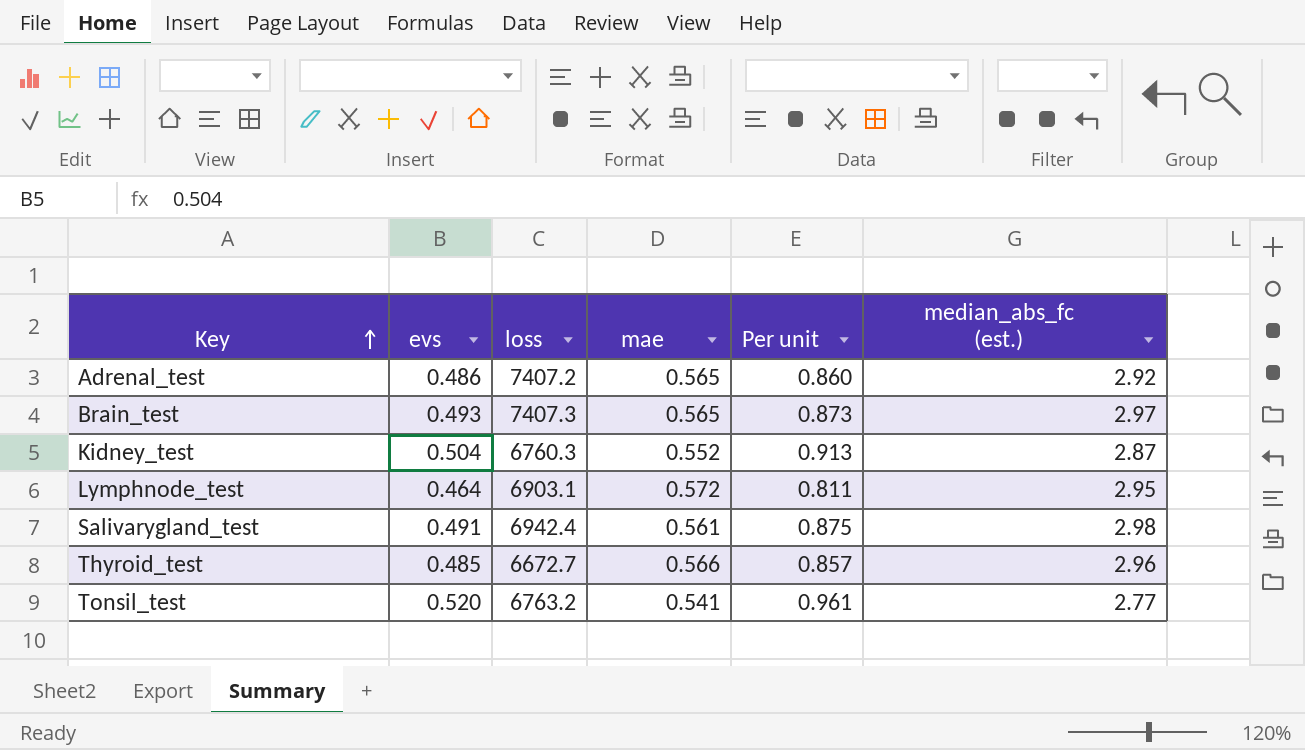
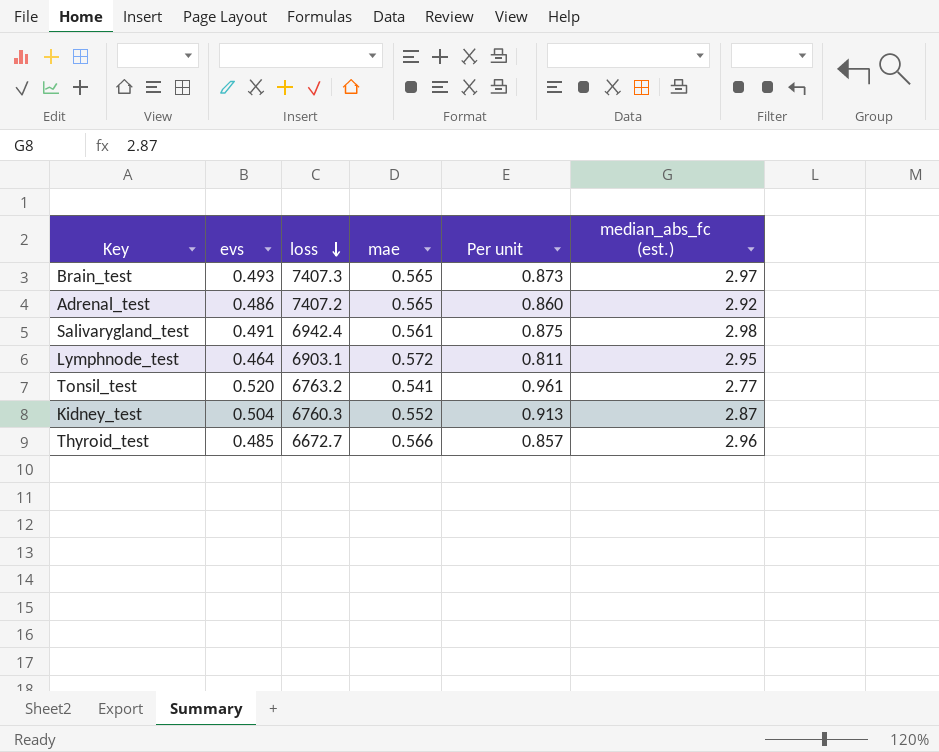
row order: Key ascending -> loss descending

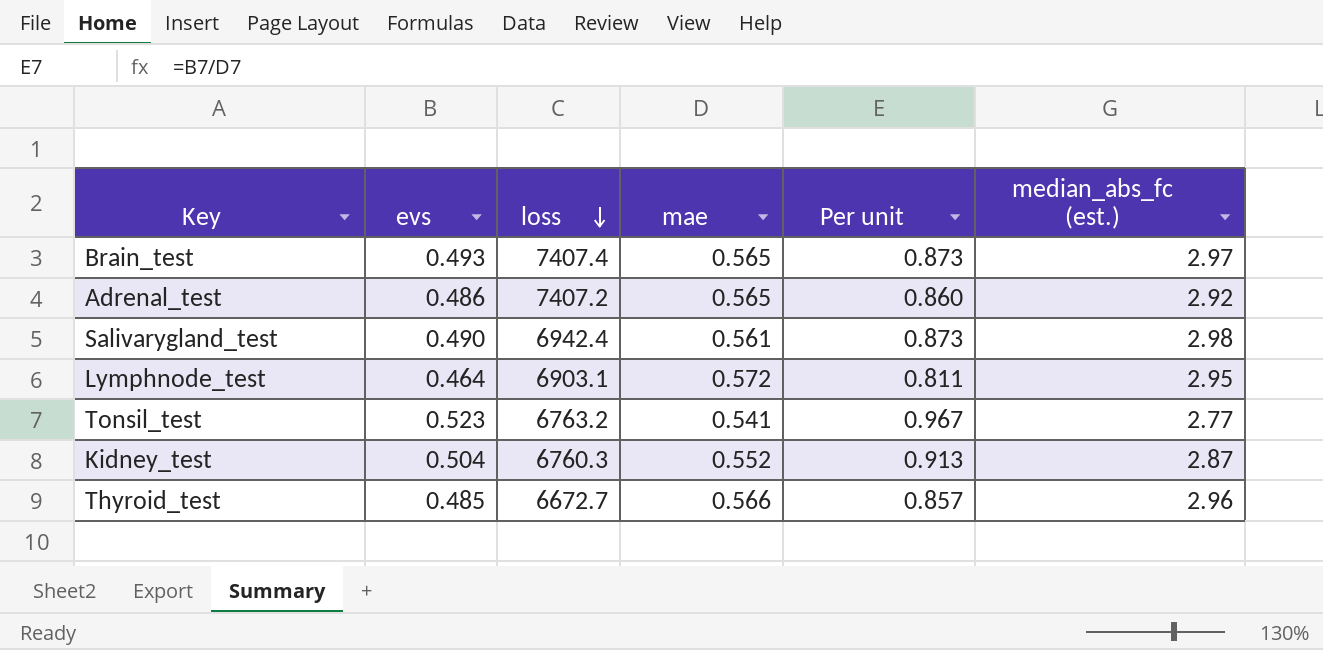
Brain_test | loss: 7407.3 -> 7407.4
Salivarygland_test | evs: 0.491 -> 0.490
Salivarygland_test | Per unit: 0.875 -> 0.873
Tonsil_test | evs: 0.520 -> 0.523
Tonsil_test | Per unit: 0.961 -> 0.967

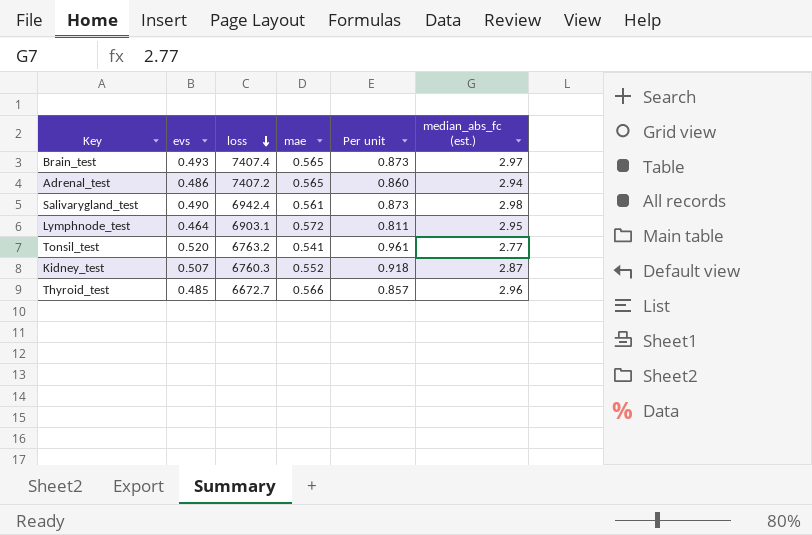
Adrenal_test | median_abs_fc (est.): 2.92 -> 2.94
Tonsil_test | evs: 0.523 -> 0.520
Tonsil_test | Per unit: 0.967 -> 0.961
Kidney_test | evs: 0.504 -> 0.507
Kidney_test | Per unit: 0.913 -> 0.918

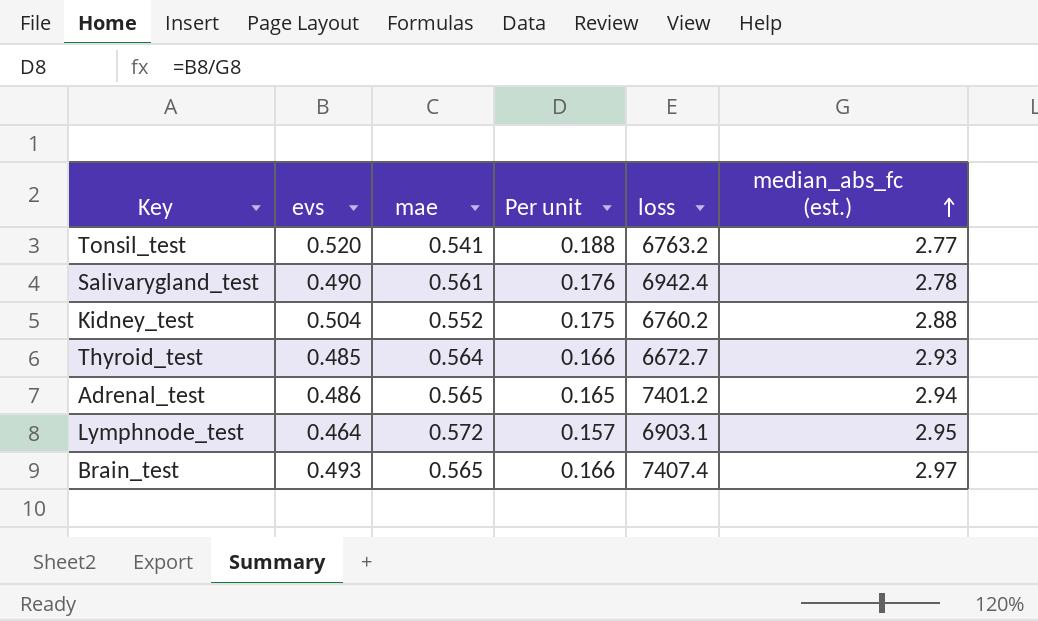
row order: loss descending -> median_abs_fc (est.) ascending
column Per unit | formula: [evs] / [mae] -> [evs] / [median_abs_fc (est.)]
column loss | position: 3 -> 5
Salivarygland_test | median_abs_fc (est.): 2.98 -> 2.78
Kidney_test | evs: 0.507 -> 0.504
Kidney_test | loss: 6760.3 -> 6760.2
Kidney_test | median_abs_fc (est.): 2.87 -> 2.88
Thyroid_test | mae: 0.566 -> 0.564
Thyroid_test | median_abs_fc (est.): 2.96 -> 2.93
Adrenal_test | loss: 7407.2 -> 7401.2

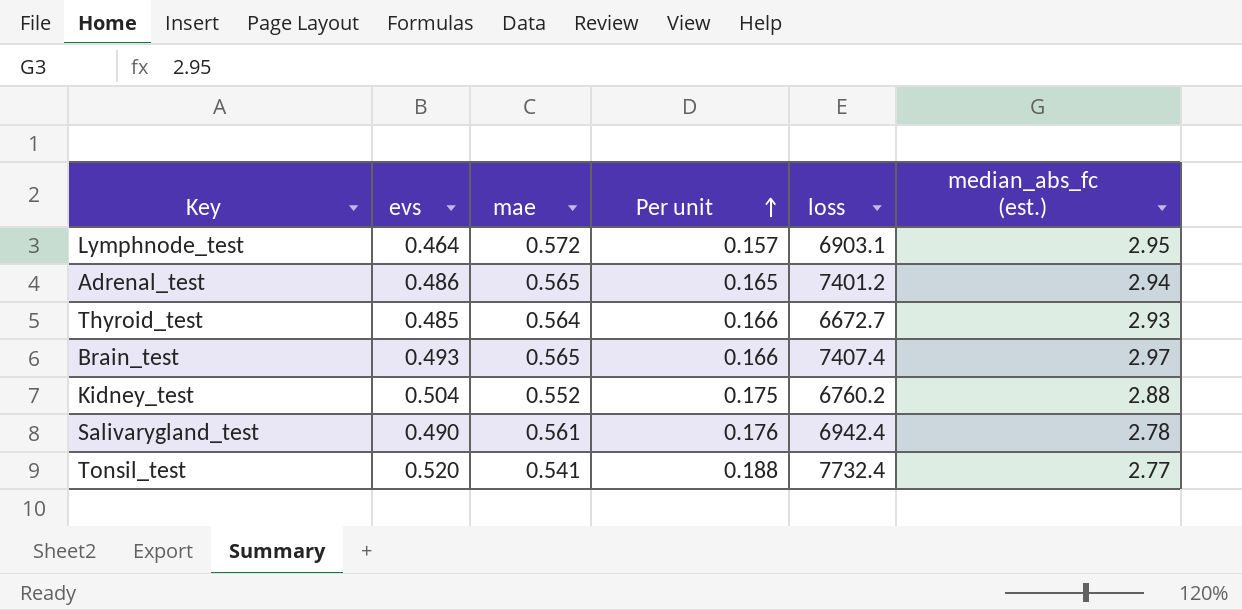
row order: median_abs_fc (est.) ascending -> Per unit ascending
Tonsil_test | loss: 6763.2 -> 7732.4

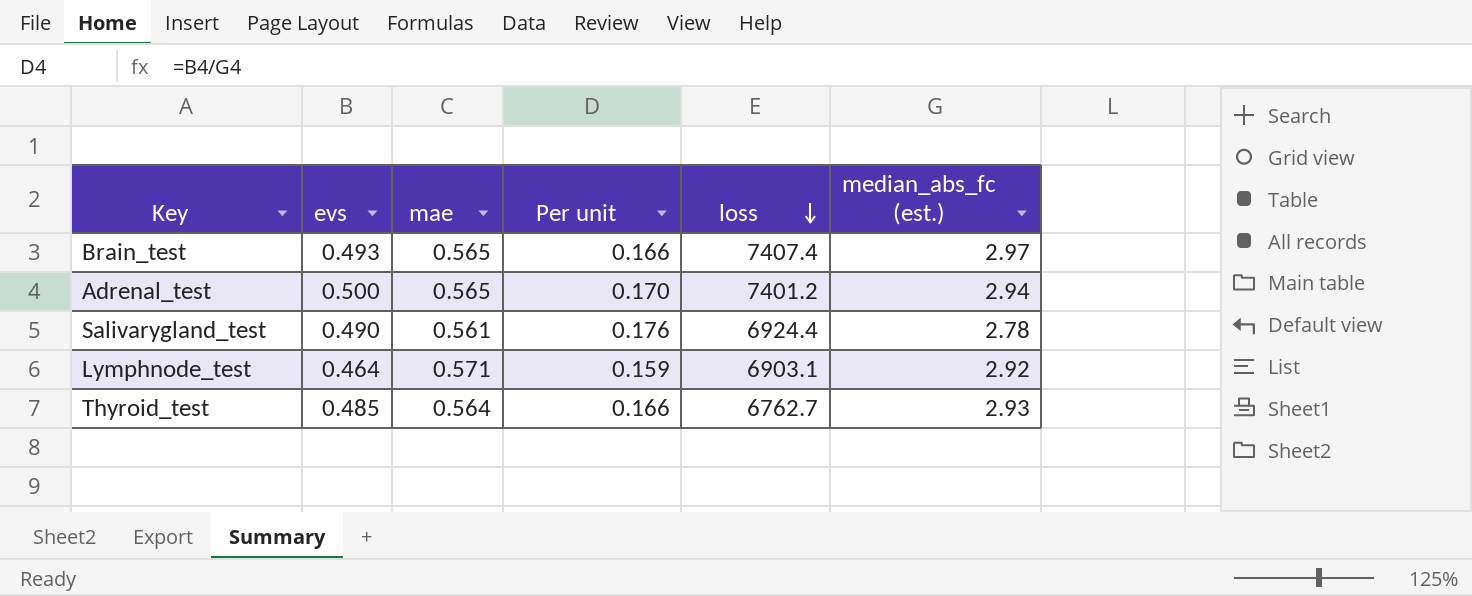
row order: Per unit ascending -> loss descending
row Kidney_test: 0.504 | 0.552 | 0.175 | 6760.2 | 2.88 -> none
row Tonsil_test: 0.520 | 0.541 | 0.188 | 7732.4 | 2.77 -> none
Adrenal_test | evs: 0.486 -> 0.500
Adrenal_test | Per unit: 0.165 -> 0.170
Salivarygland_test | loss: 6942.4 -> 6924.4
Lymphnode_test | mae: 0.572 -> 0.571
Lymphnode_test | Per unit: 0.157 -> 0.159
Lymphnode_test | median_abs_fc (est.): 2.95 -> 2.92
Thyroid_test | loss: 6672.7 -> 6762.7

